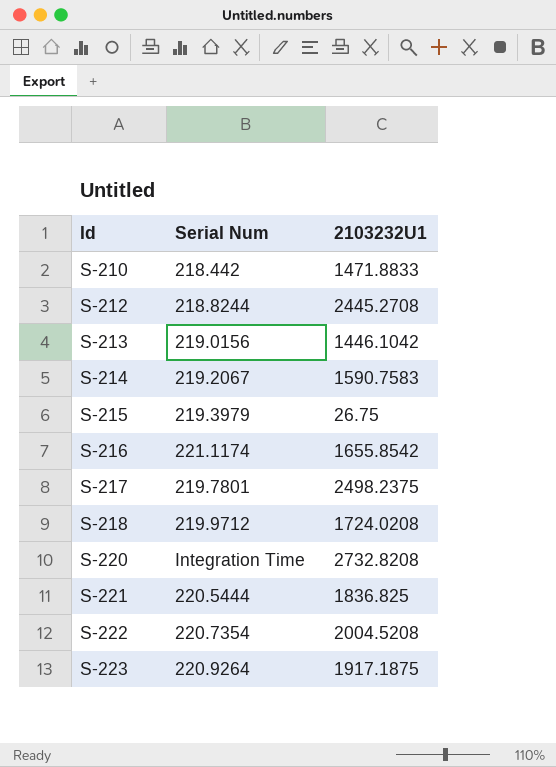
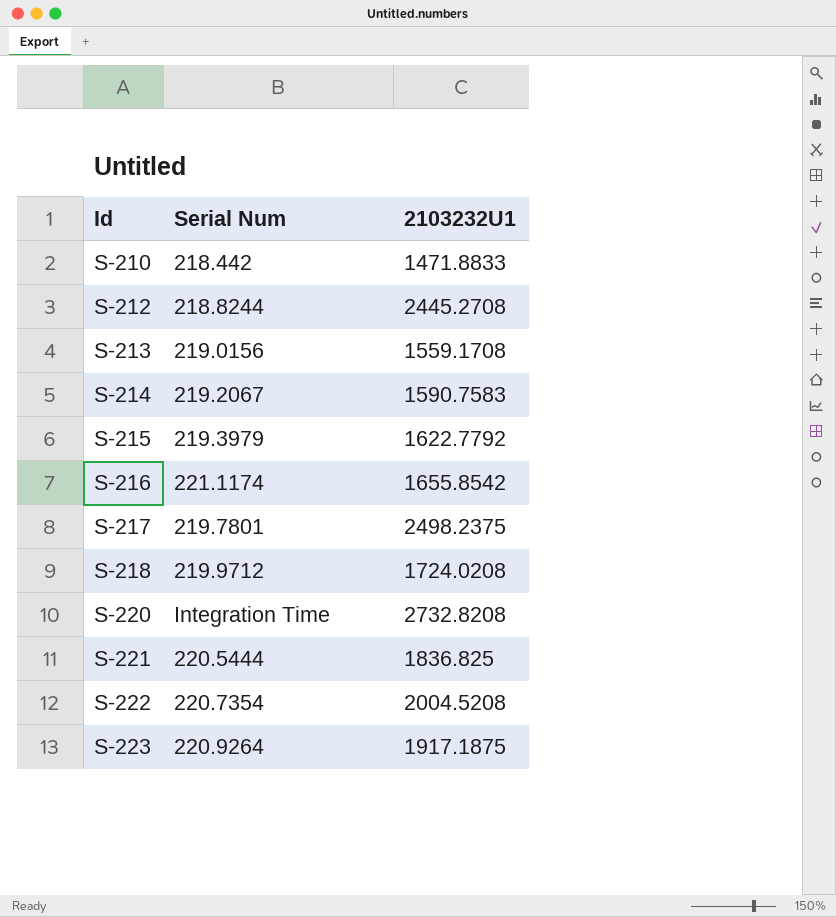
S-213 | 2103232U1: 1446.1042 -> 1559.1708
S-215 | 2103232U1: 26.75 -> 1622.7792

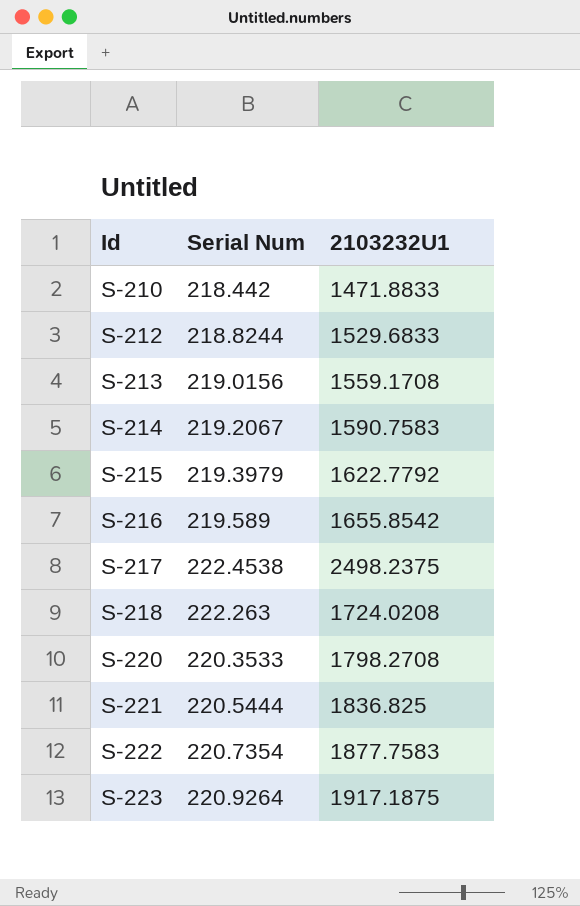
S-212 | 2103232U1: 2445.2708 -> 1529.6833
S-216 | Serial Num: 221.1174 -> 219.589
S-217 | Serial Num: 219.7801 -> 222.4538
S-218 | Serial Num: 219.9712 -> 222.263
S-220 | Serial Num: Integration Time -> 220.3533
S-220 | 2103232U1: 2732.8208 -> 1798.2708
S-222 | 2103232U1: 2004.5208 -> 1877.7583

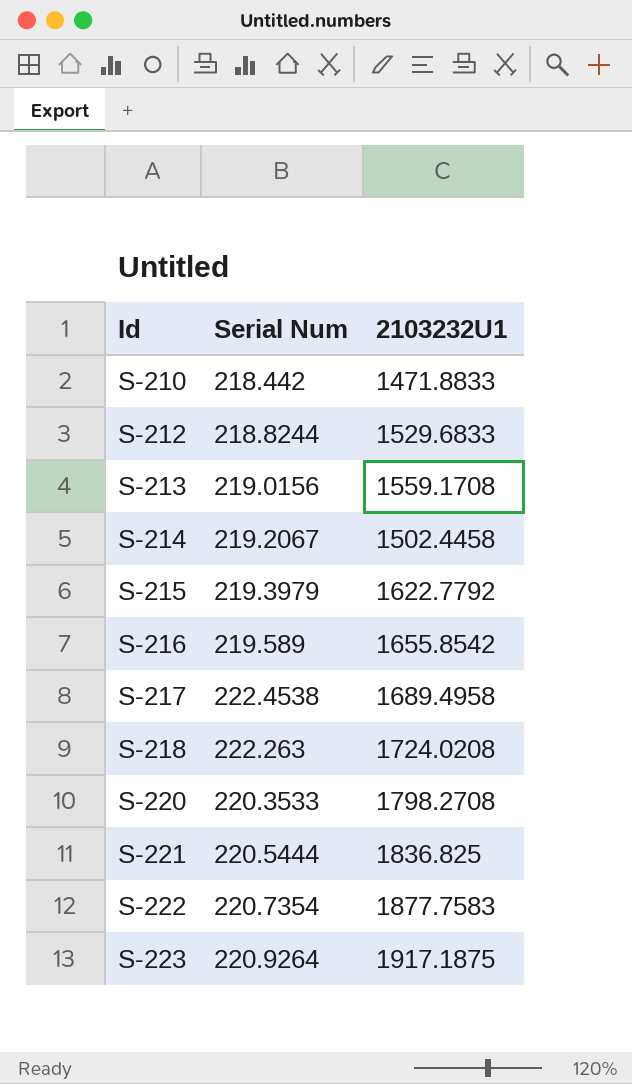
S-214 | 2103232U1: 1590.7583 -> 1502.4458
S-217 | 2103232U1: 2498.2375 -> 1689.4958

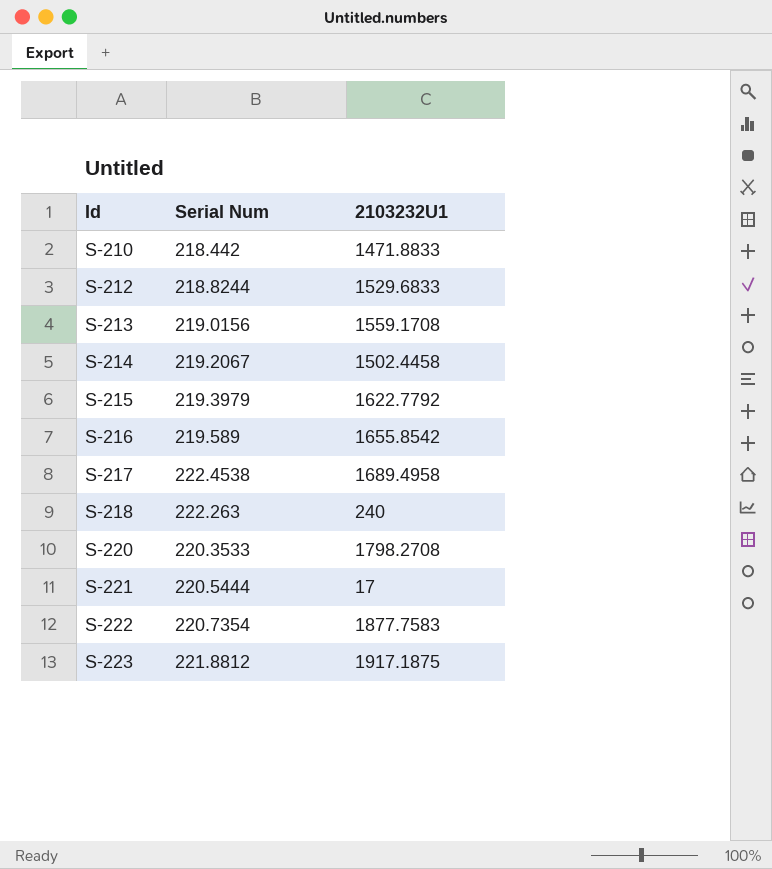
S-218 | 2103232U1: 1724.0208 -> 240
S-221 | 2103232U1: 1836.825 -> 17
S-223 | Serial Num: 220.9264 -> 221.8812

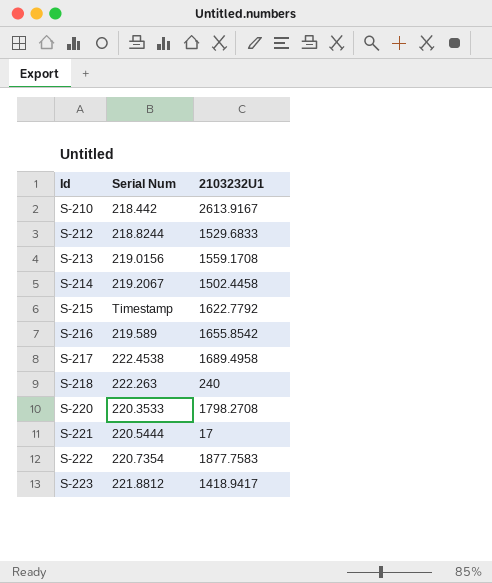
S-210 | 2103232U1: 1471.8833 -> 2613.9167
S-215 | Serial Num: 219.3979 -> Timestamp
S-223 | 2103232U1: 1917.1875 -> 1418.9417

